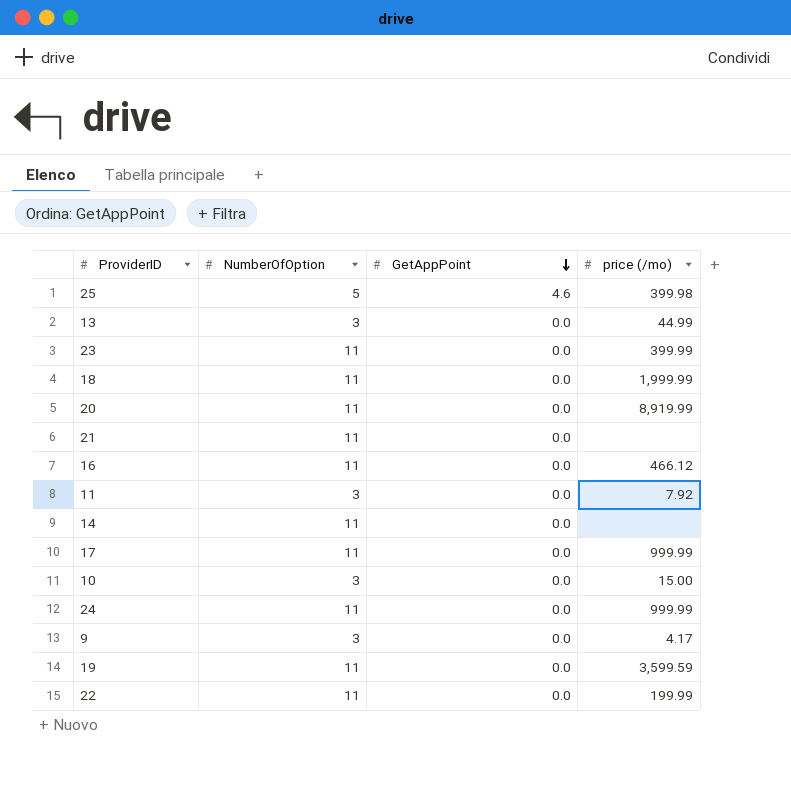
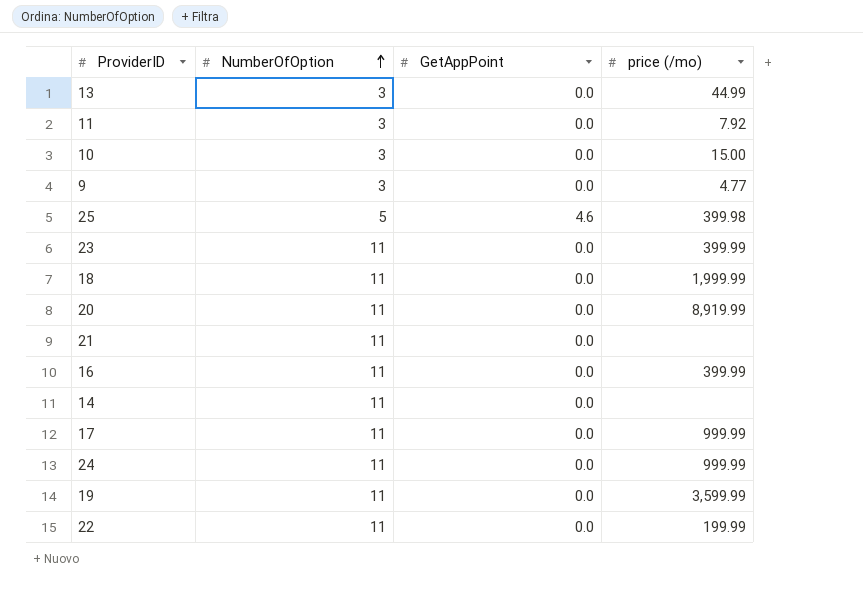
row order: GetAppPoint descending -> NumberOfOption ascending
9 | price (/mo): 4.17 -> 4.77
16 | price (/mo): 466.12 -> 399.99
19 | price (/mo): 3,599.59 -> 3,599.99

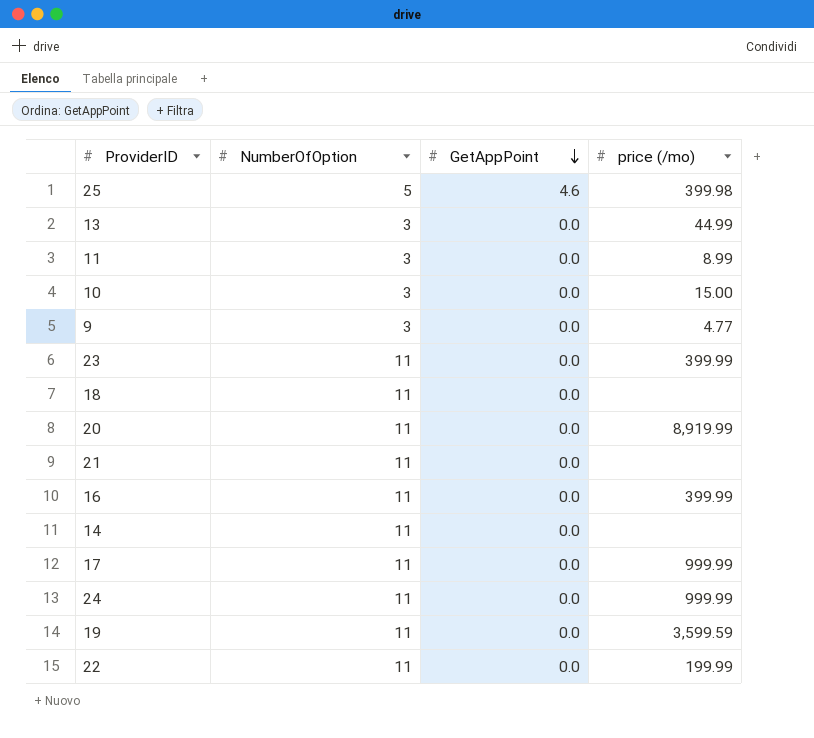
row order: NumberOfOption ascending -> GetAppPoint descending
11 | price (/mo): 7.92 -> 8.99
18 | price (/mo): 1,999.99 -> none
19 | price (/mo): 3,599.99 -> 3,599.59

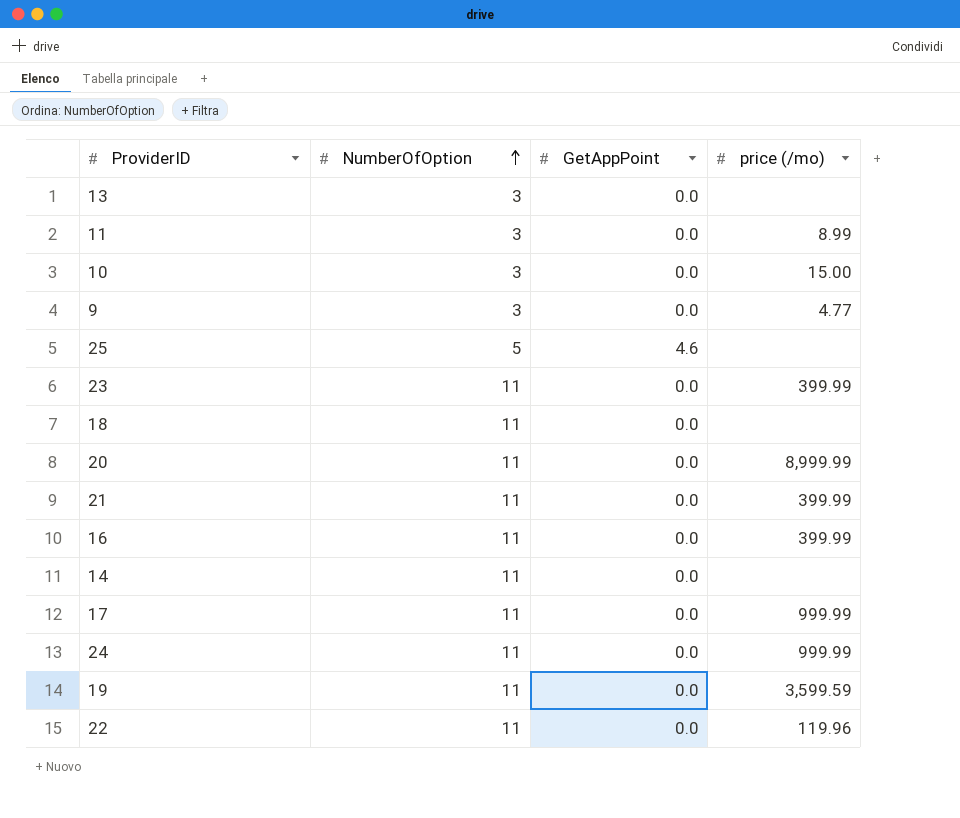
row order: GetAppPoint descending -> NumberOfOption ascending
13 | price (/mo): 44.99 -> none
25 | price (/mo): 399.98 -> none
20 | price (/mo): 8,919.99 -> 8,999.99
21 | price (/mo): none -> 399.99
22 | price (/mo): 199.99 -> 119.96

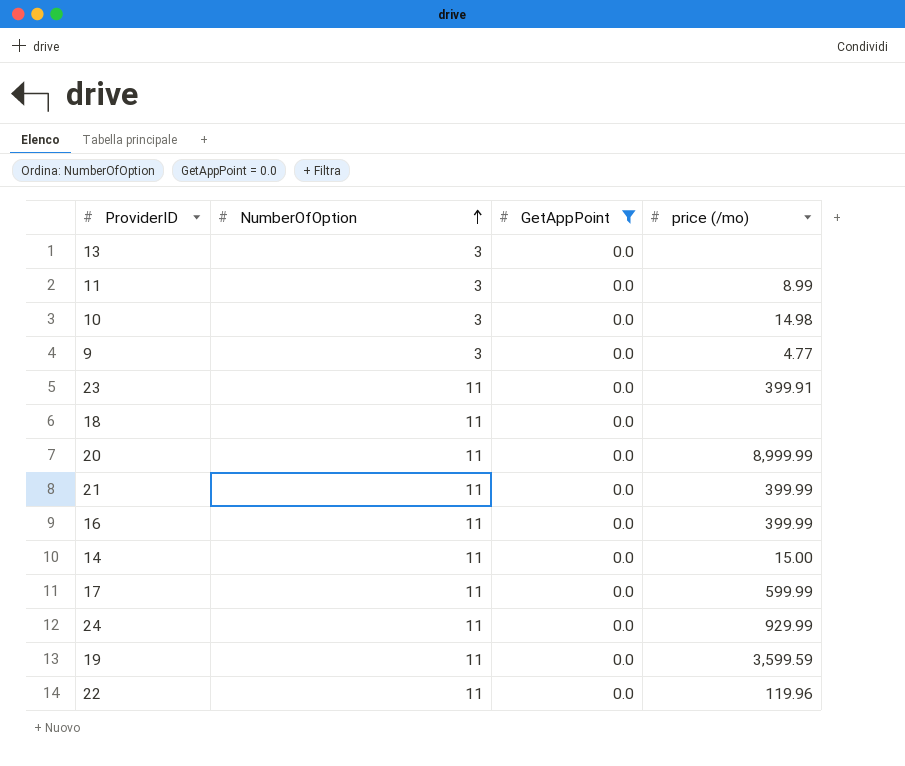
filter: none -> GetAppPoint = 0.0
10 | price (/mo): 15.00 -> 14.98
23 | price (/mo): 399.99 -> 399.91
14 | price (/mo): none -> 15.00
17 | price (/mo): 999.99 -> 599.99
24 | price (/mo): 999.99 -> 929.99

